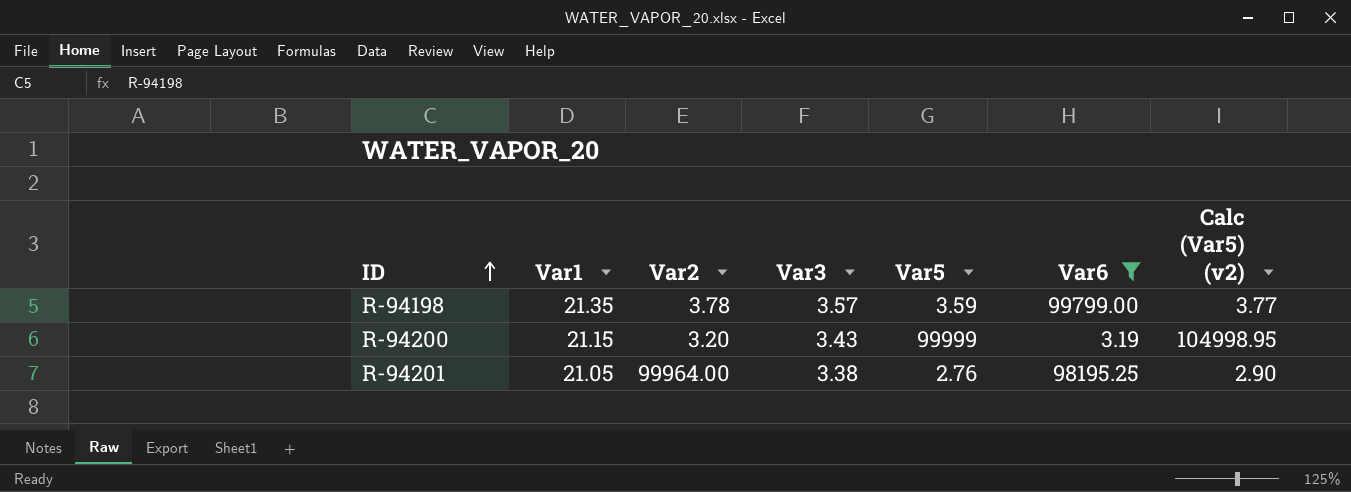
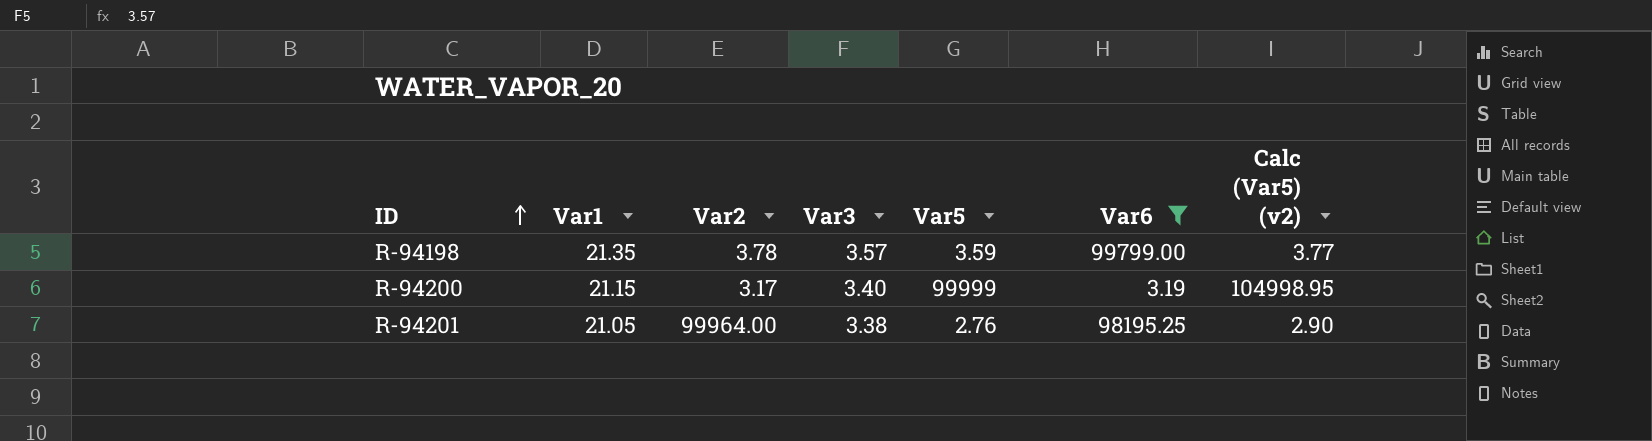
R-94200 | Var2: 3.20 -> 3.17
R-94200 | Var3: 3.43 -> 3.40

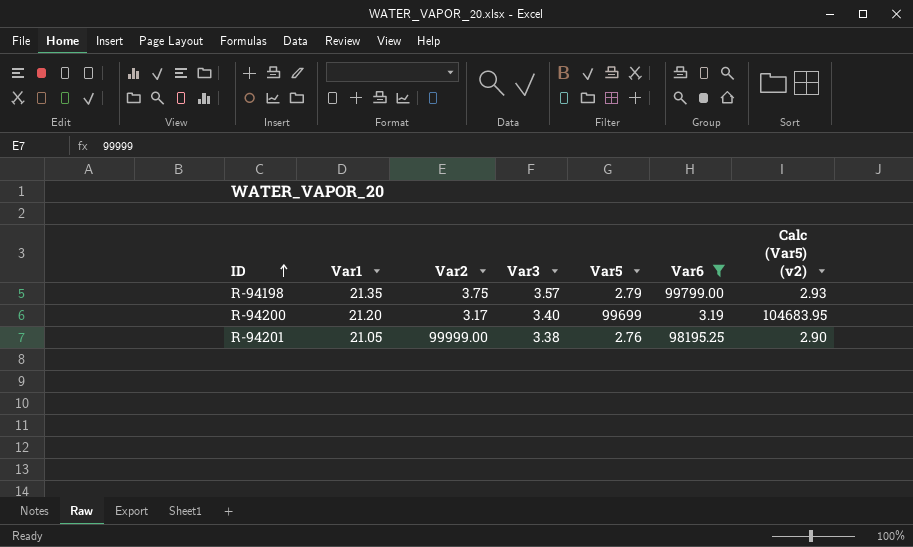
R-94198 | Var2: 3.78 -> 3.75
R-94198 | Var5: 3.59 -> 2.79
R-94198 | Calc (Var5) (v2): 3.77 -> 2.93
R-94200 | Var1: 21.15 -> 21.20
R-94200 | Var5: 99999 -> 99699
R-94200 | Calc (Var5) (v2): 104998.95 -> 104683.95
R-94201 | Var2: 99964.00 -> 99999.00

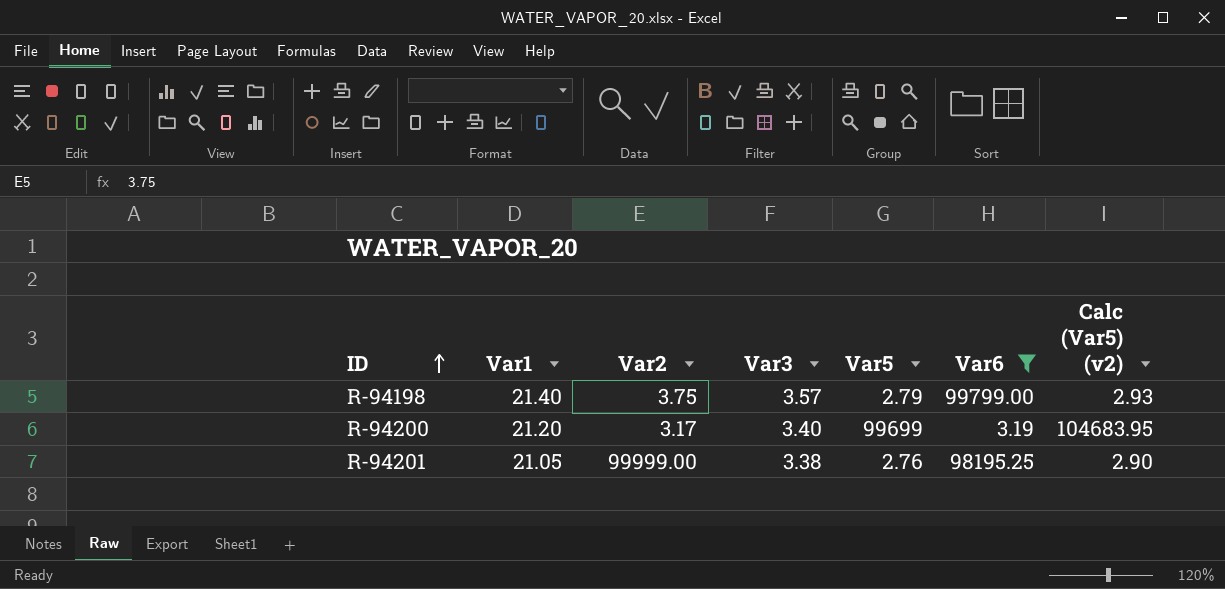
R-94198 | Var1: 21.35 -> 21.40

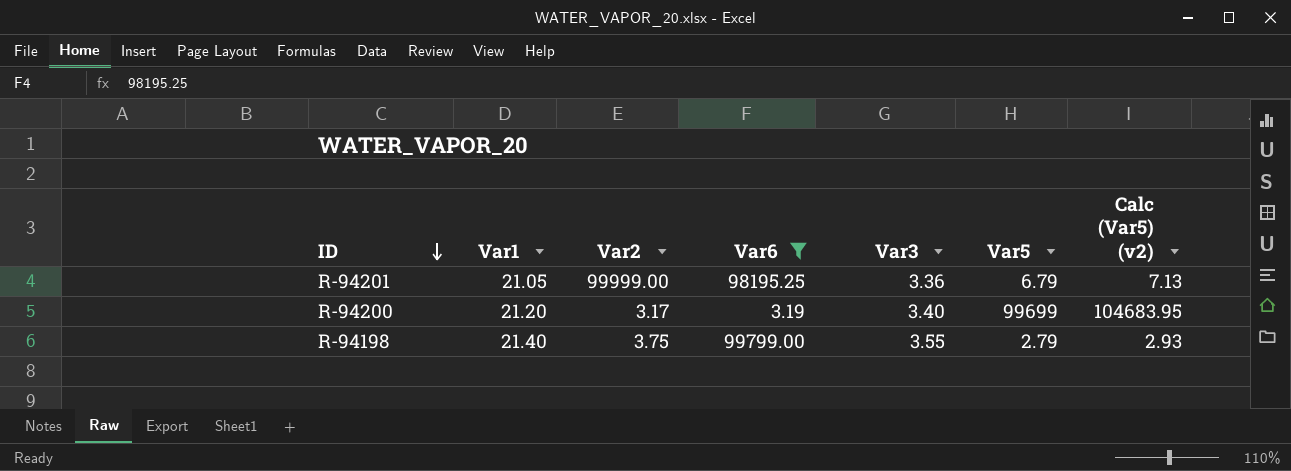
row order: ID ascending -> ID descending
column Var6 | position: 6 -> 4
R-94201 | Var3: 3.38 -> 3.36
R-94201 | Var5: 2.76 -> 6.79
R-94201 | Calc (Var5) (v2): 2.90 -> 7.13
R-94198 | Var3: 3.57 -> 3.55

